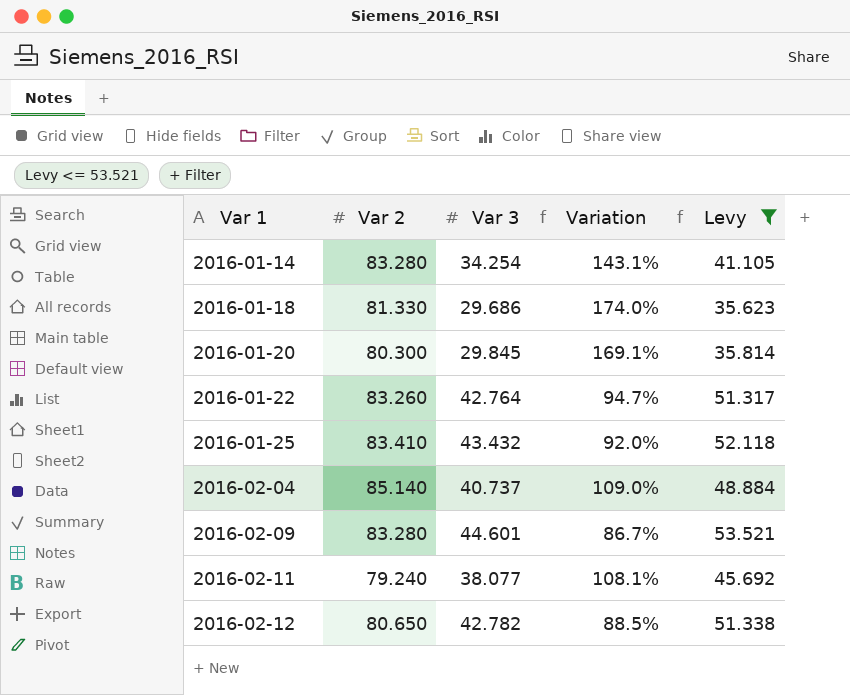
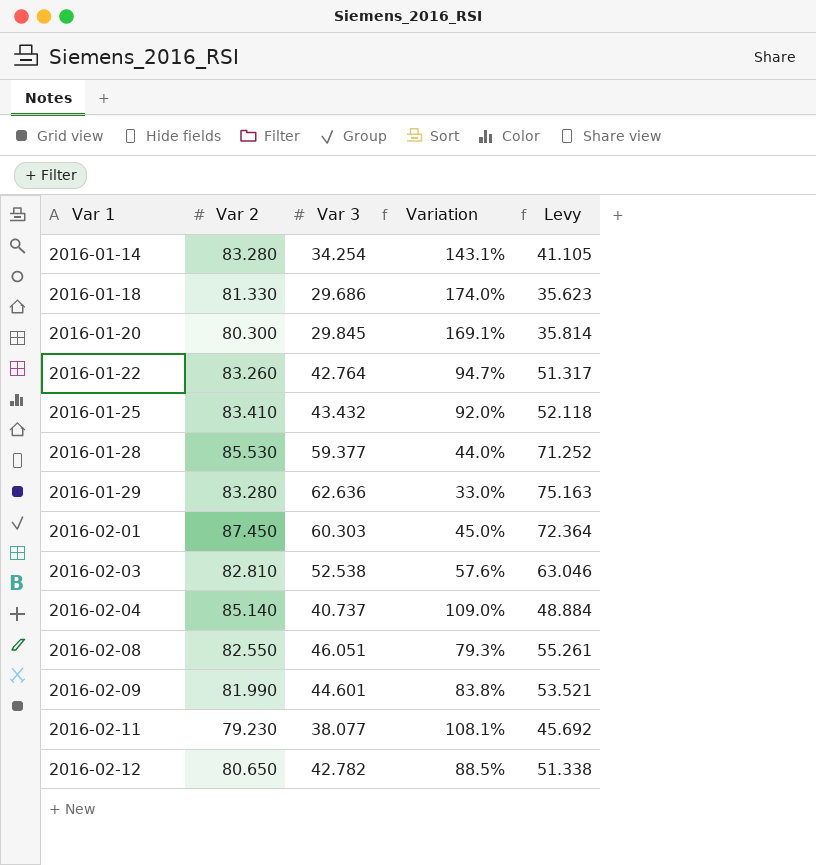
filter: Levy <= 53.521 -> none
2016-02-09 | Var 2: 83.280 -> 81.990
2016-02-09 | Variation: 86.7% -> 83.8%
2016-02-11 | Var 2: 79.240 -> 79.230

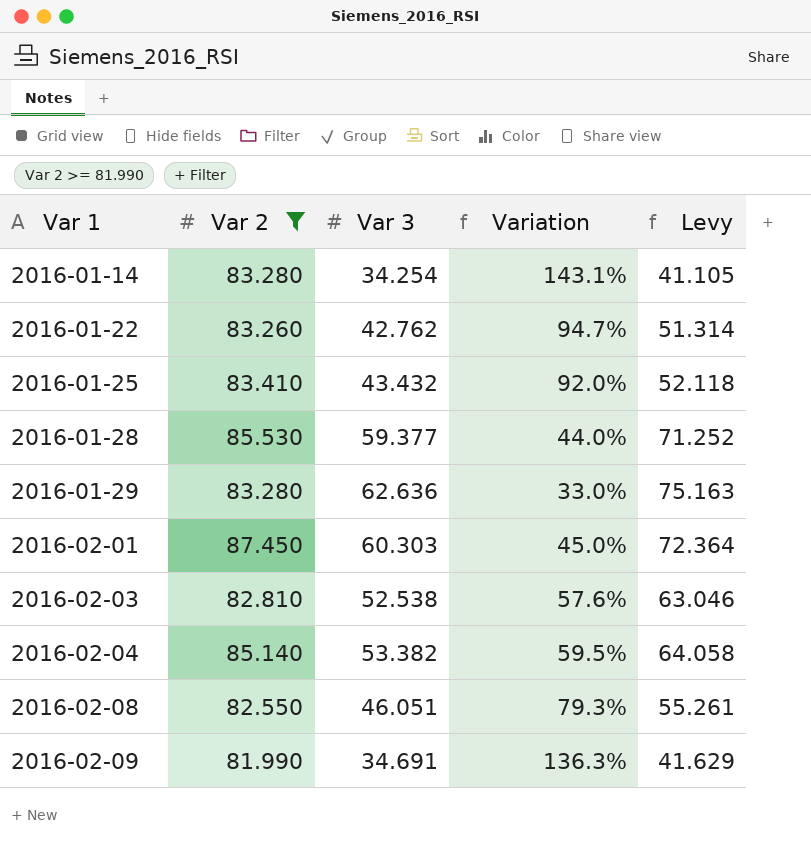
filter: none -> Var 2 >= 81.990
2016-01-22 | Var 3: 42.764 -> 42.762
2016-01-22 | Levy: 51.317 -> 51.314
2016-02-04 | Var 3: 40.737 -> 53.382
2016-02-04 | Variation: 109.0% -> 59.5%
2016-02-04 | Levy: 48.884 -> 64.058
2016-02-09 | Var 3: 44.601 -> 34.691
2016-02-09 | Variation: 83.8% -> 136.3%
2016-02-09 | Levy: 53.521 -> 41.629

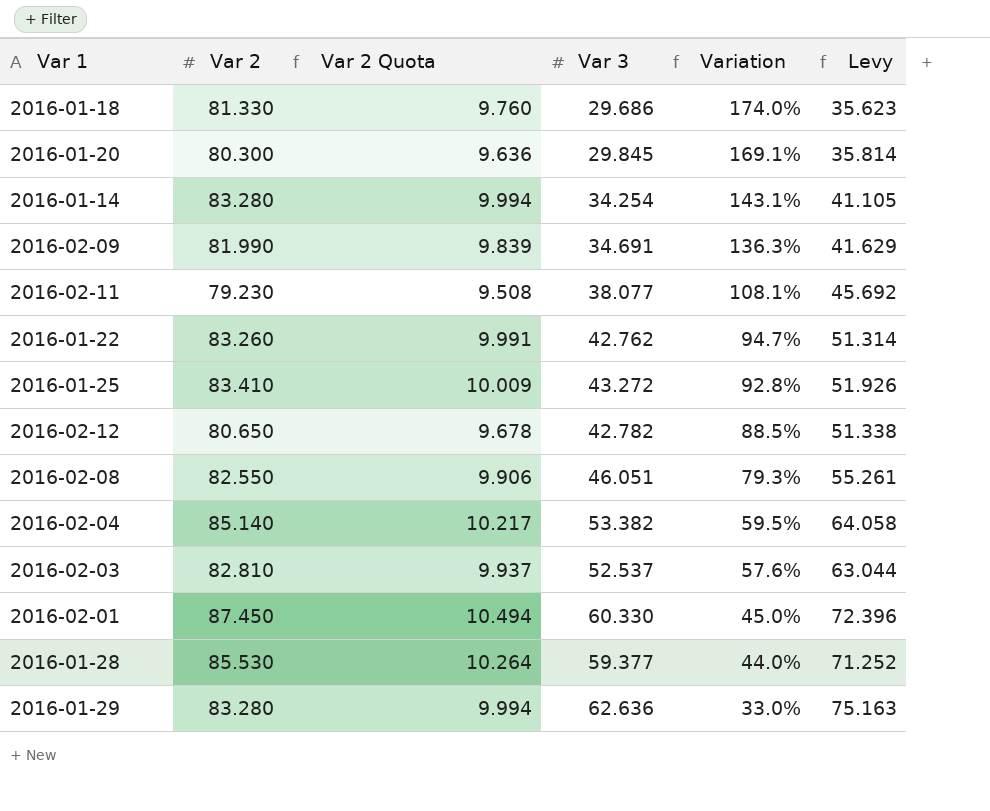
filter: Var 2 >= 81.990 -> none
row order: Var 1 ascending -> Variation descending
column Var 2 Quota | formula: none -> [Var 2] * 0.12
2016-01-25 | Var 3: 43.432 -> 43.272
2016-01-25 | Variation: 92.0% -> 92.8%
2016-01-25 | Levy: 52.118 -> 51.926
2016-02-03 | Var 3: 52.538 -> 52.537
2016-02-03 | Levy: 63.046 -> 63.044
2016-02-01 | Var 3: 60.303 -> 60.330
2016-02-01 | Levy: 72.364 -> 72.396

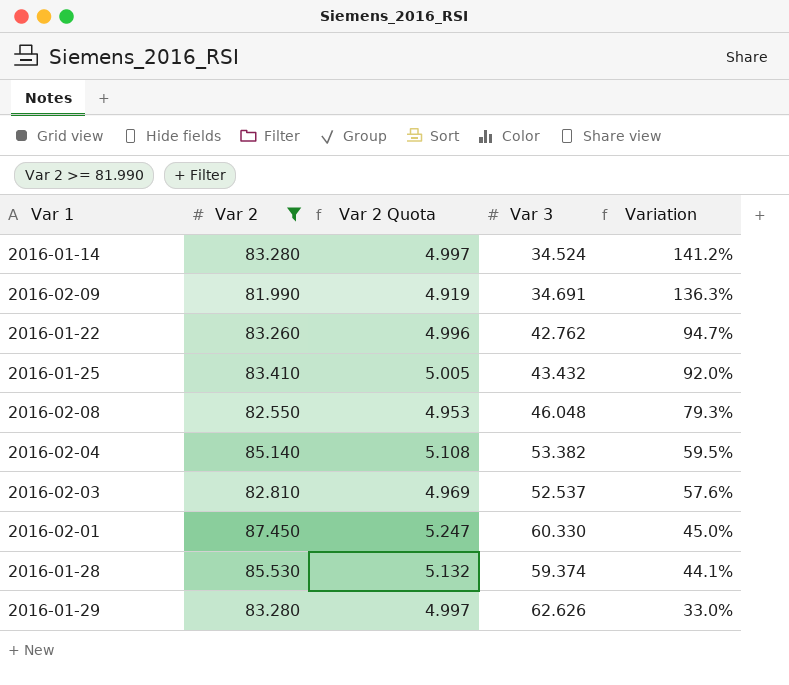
filter: none -> Var 2 >= 81.990
column Levy | formula: [Var 3] * 1.2 -> none
column Var 2 Quota | formula: [Var 2] * 0.12 -> [Var 2] * 0.06
2016-01-14 | Var 3: 34.254 -> 34.524
2016-01-14 | Variation: 143.1% -> 141.2%
2016-01-25 | Var 3: 43.272 -> 43.432
2016-01-25 | Variation: 92.8% -> 92.0%
2016-02-08 | Var 3: 46.051 -> 46.048
2016-01-28 | Var 3: 59.377 -> 59.374
2016-01-28 | Variation: 44.0% -> 44.1%
2016-01-29 | Var 3: 62.636 -> 62.626

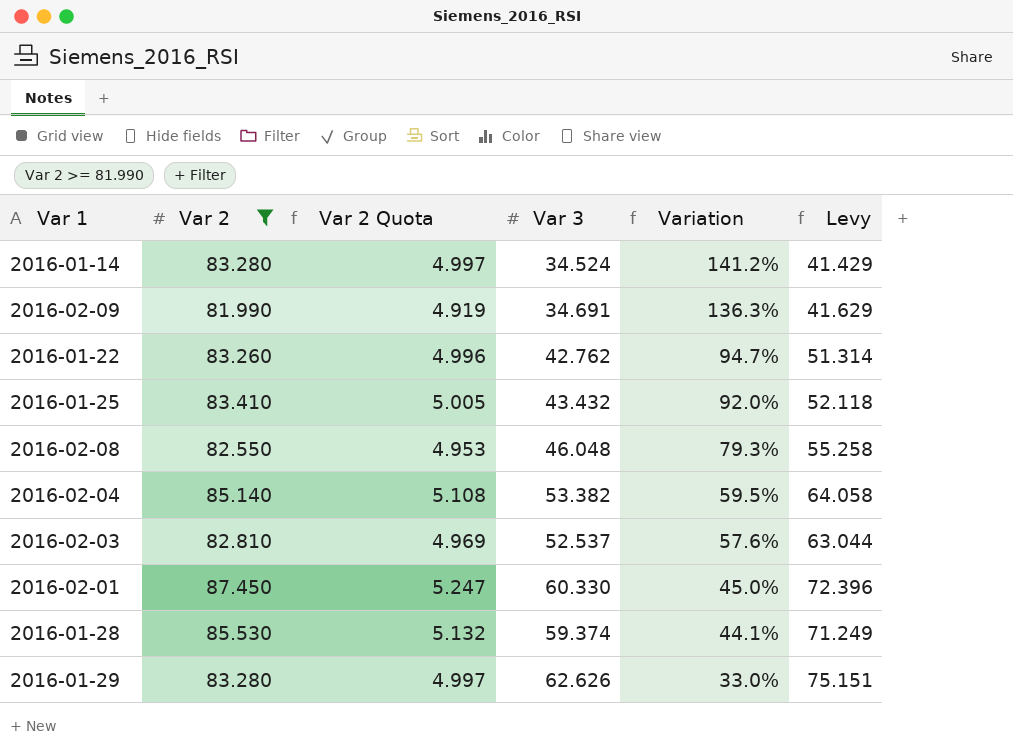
column Levy | formula: none -> [Var 3] * 1.2

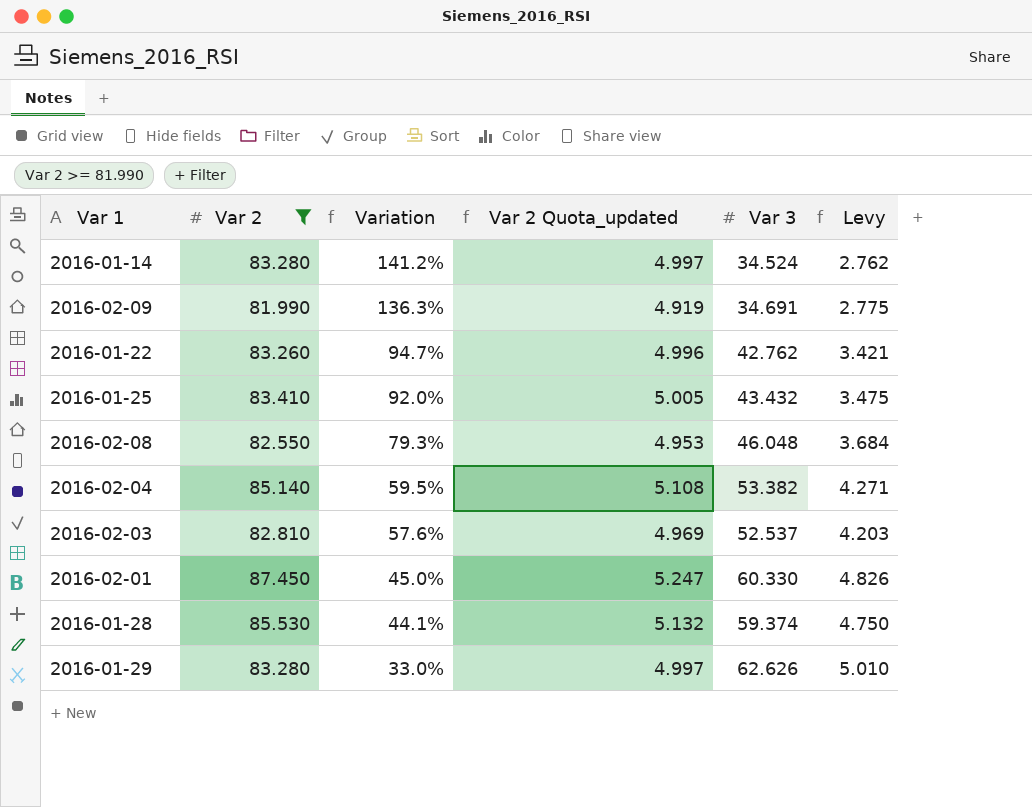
column Variation | position: 5 -> 3
column name: Var 2 Quota -> Var 2 Quota_updated
column Levy | formula: [Var 3] * 1.2 -> [Var 3] * 0.08

